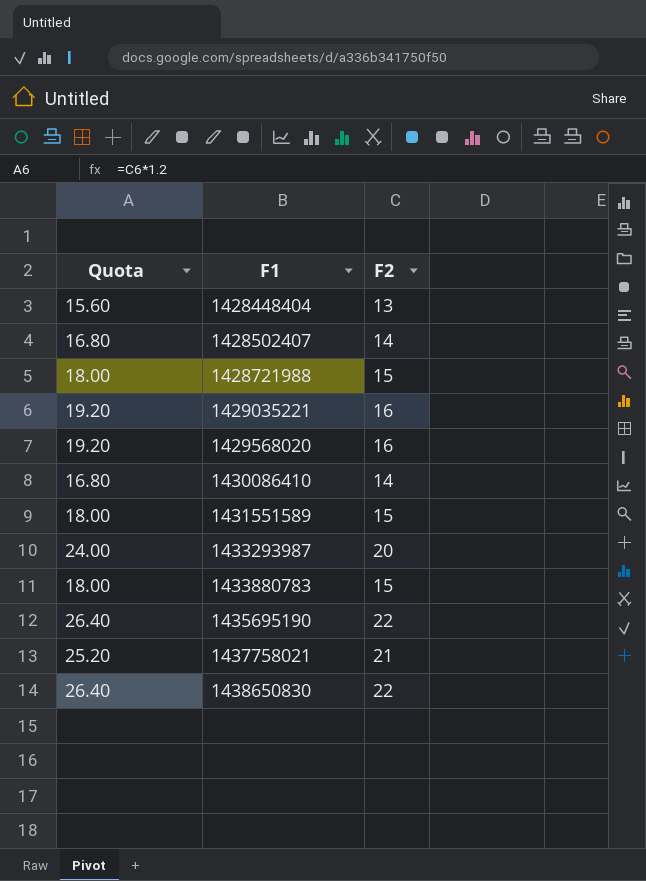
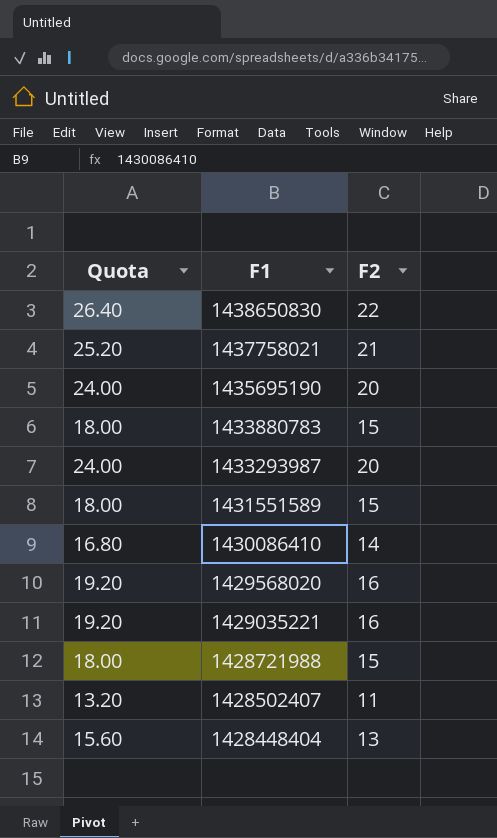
row order: F1 ascending -> F1 descending
1435695190 | Quota: 26.40 -> 24.00
1435695190 | F2: 22 -> 20
1428502407 | Quota: 16.80 -> 13.20
1428502407 | F2: 14 -> 11

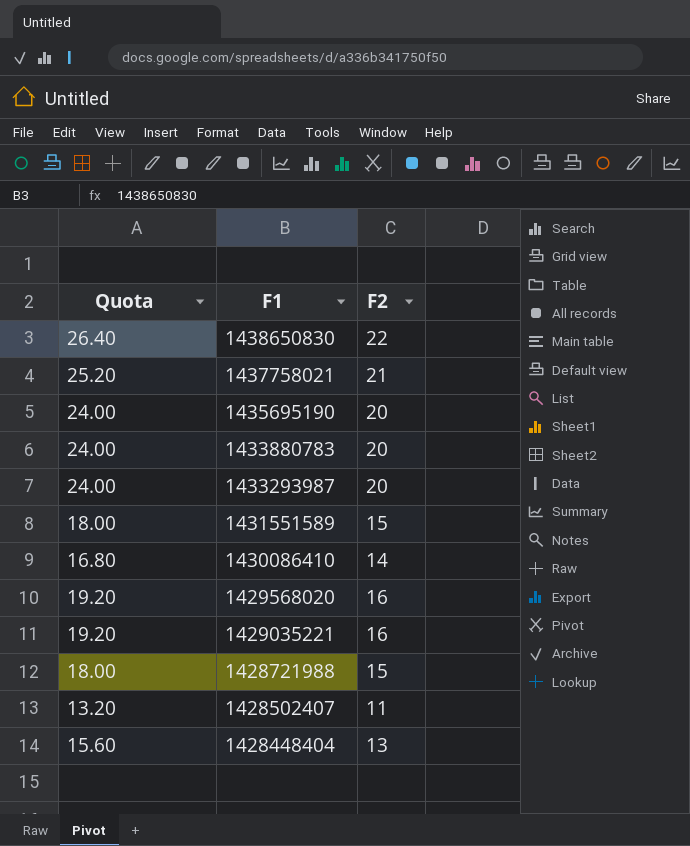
1433880783 | Quota: 18.00 -> 24.00
1433880783 | F2: 15 -> 20

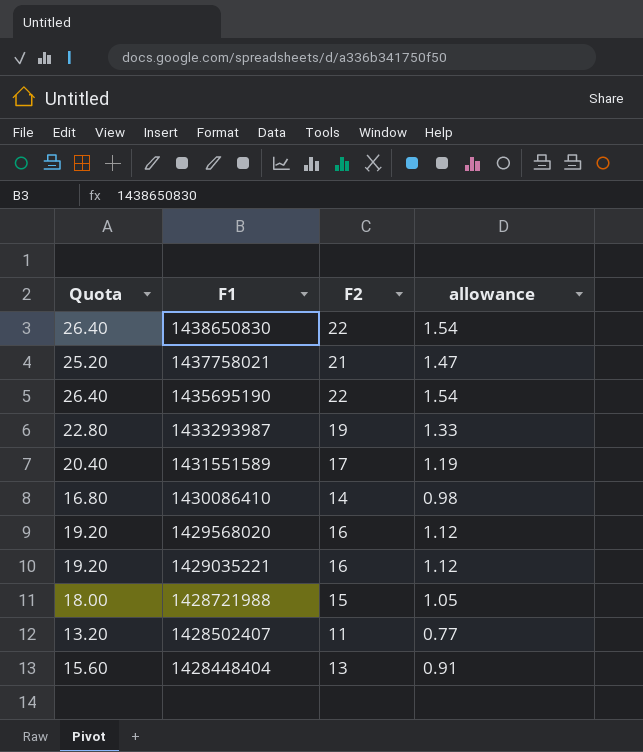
column allowance | formula: none -> [F2] * 0.07
row 1433880783: 24.00 | 20 -> none
1435695190 | Quota: 24.00 -> 26.40
1435695190 | F2: 20 -> 22
1433293987 | Quota: 24.00 -> 22.80
1433293987 | F2: 20 -> 19
1431551589 | Quota: 18.00 -> 20.40
1431551589 | F2: 15 -> 17

